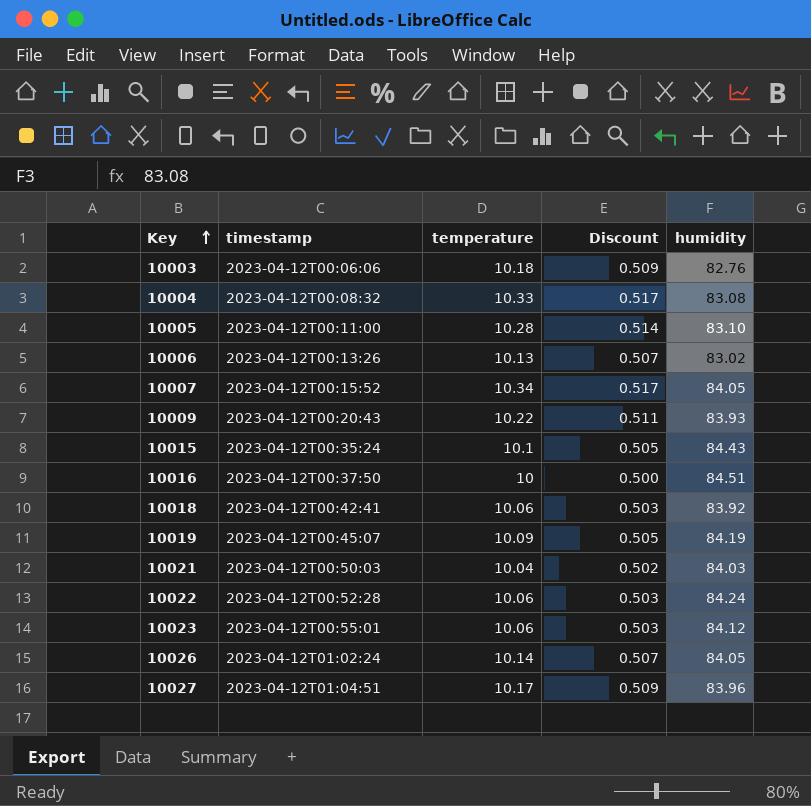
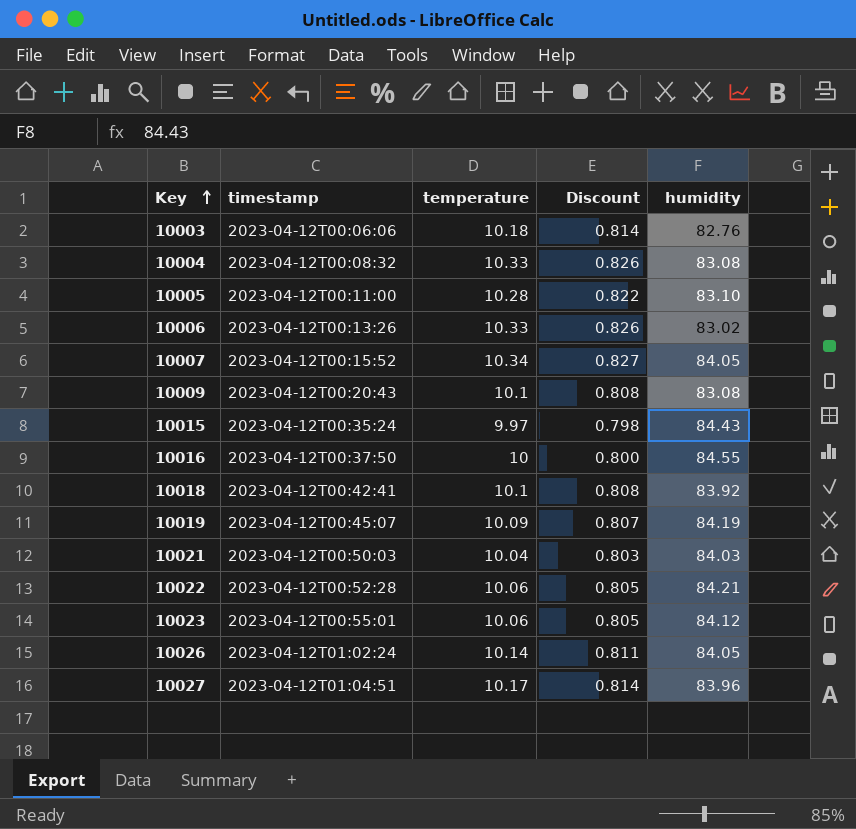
column Discount | formula: [temperature] * 0.05 -> [temperature] * 0.08
10006 | temperature: 10.13 -> 10.33
10009 | temperature: 10.22 -> 10.1
10009 | humidity: 83.93 -> 83.08
10015 | temperature: 10.1 -> 9.97
10016 | humidity: 84.51 -> 84.55
10018 | temperature: 10.06 -> 10.1
10022 | humidity: 84.24 -> 84.21

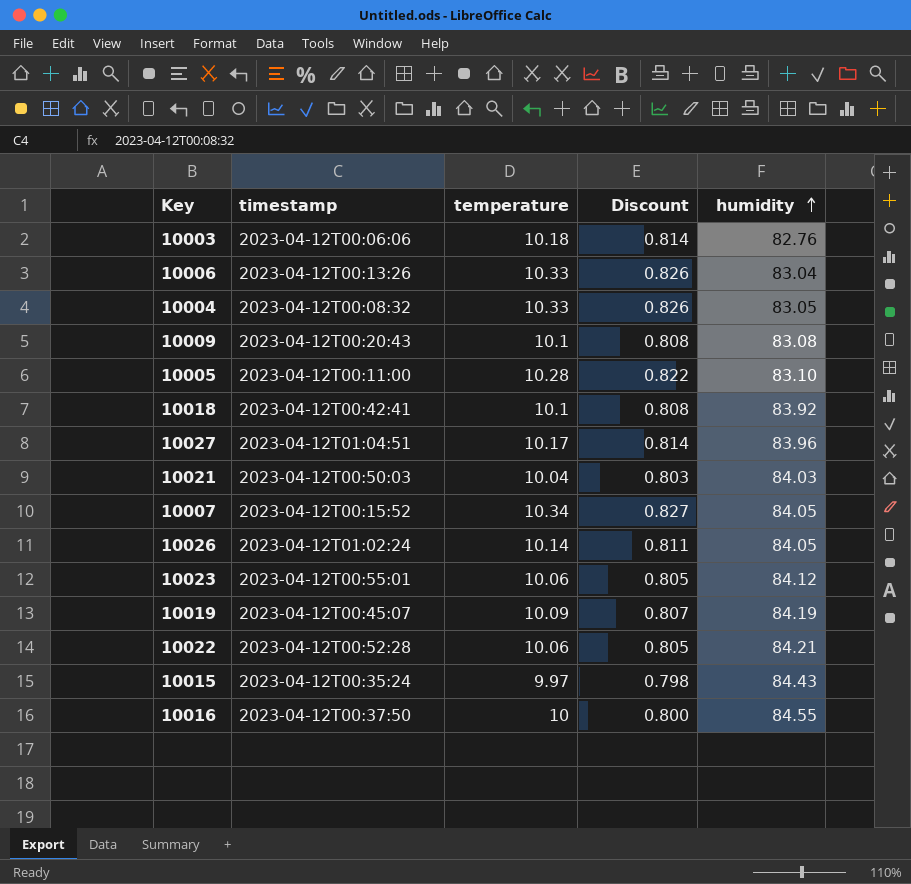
row order: Key ascending -> humidity ascending
10006 | humidity: 83.02 -> 83.04
10004 | humidity: 83.08 -> 83.05

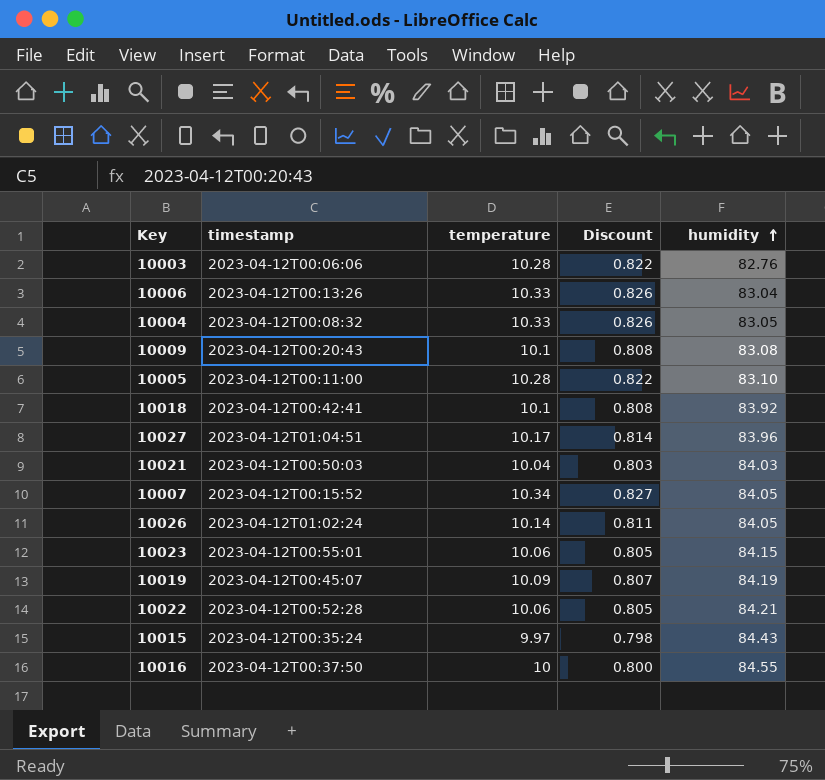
10003 | temperature: 10.18 -> 10.28
10003 | Discount: 0.814 -> 0.822
10023 | humidity: 84.12 -> 84.15

